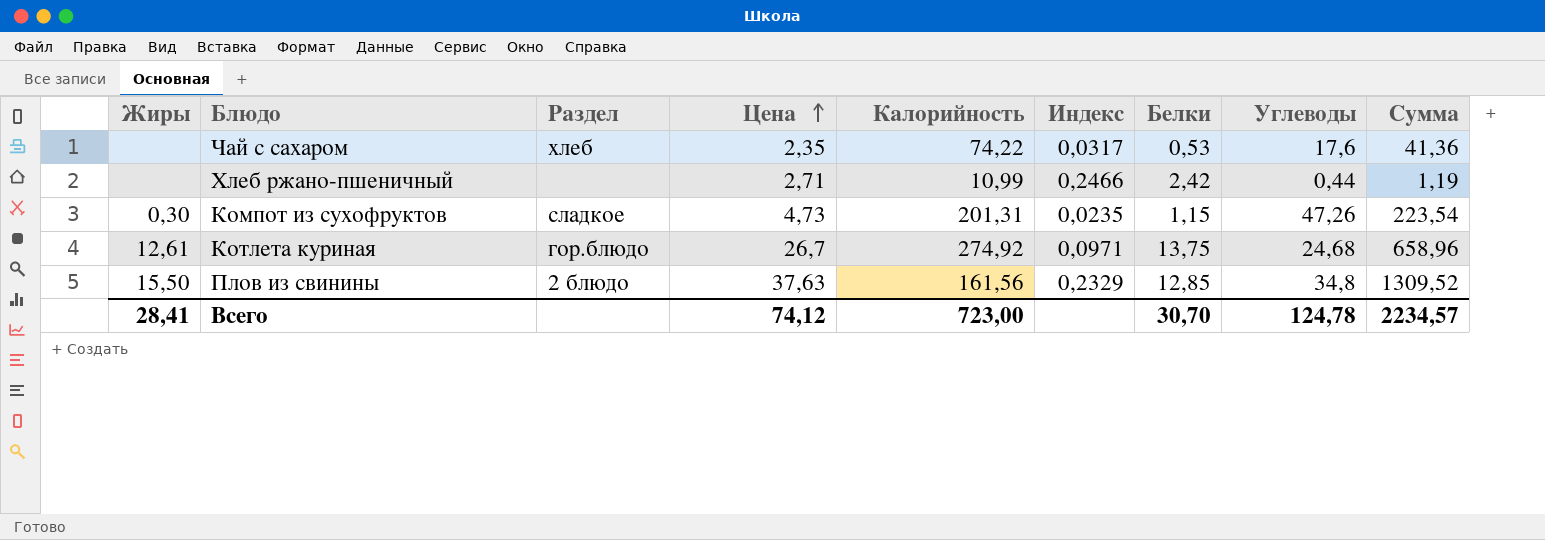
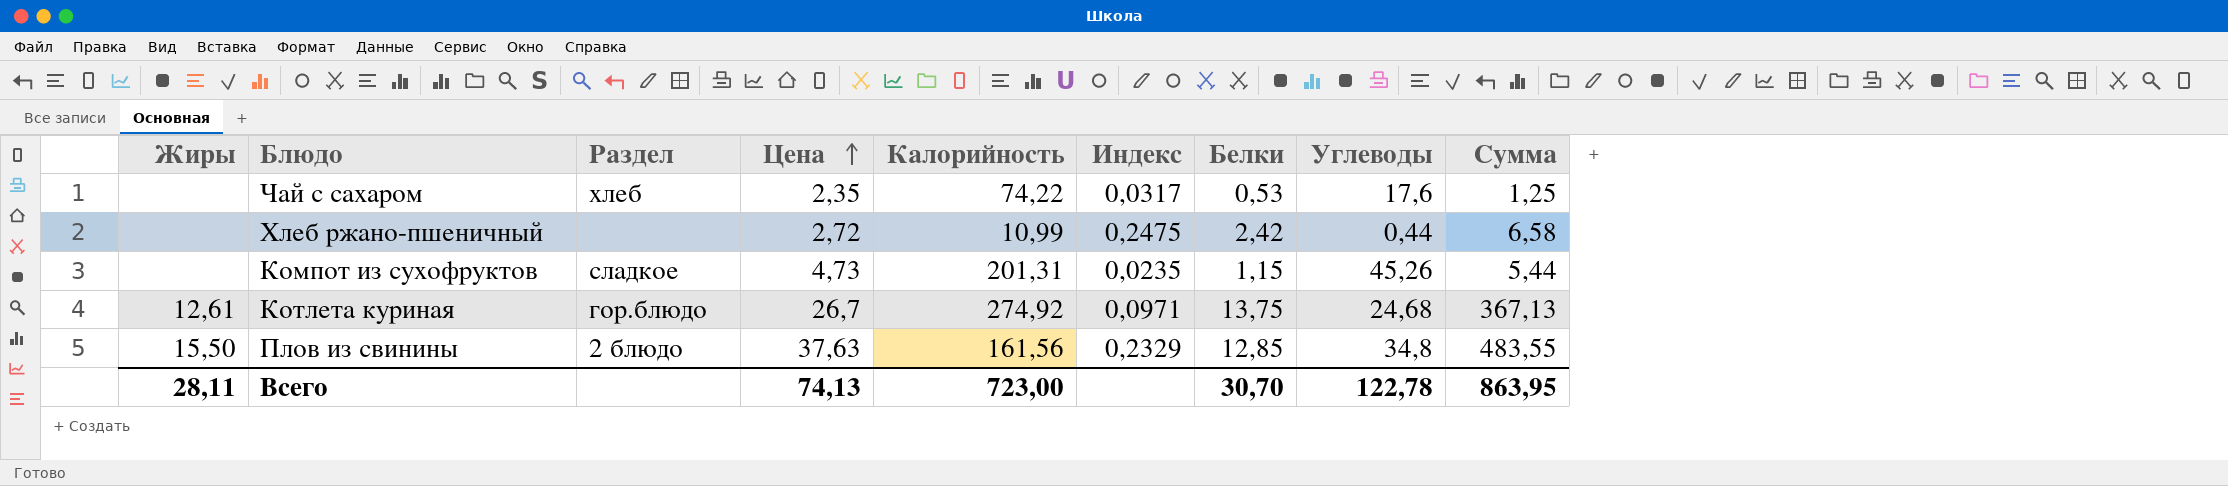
column Сумма | formula: [Цена] * [Углеводы] -> [Цена] * [Белки]
Хлеб ржано-пшеничный | Цена: 2,71 -> 2,72
Хлеб ржано-пшеничный | Индекс: 0,2466 -> 0,2475
Компот из сухофруктов | Жиры: 0,30 -> none
Компот из сухофруктов | Углеводы: 47,26 -> 45,26
Всего | Жиры: 28,41 -> 28,11
Всего | Цена: 74,12 -> 74,13
Всего | Углеводы: 124,78 -> 122,78
Всего | Сумма: 2234,57 -> 863,95

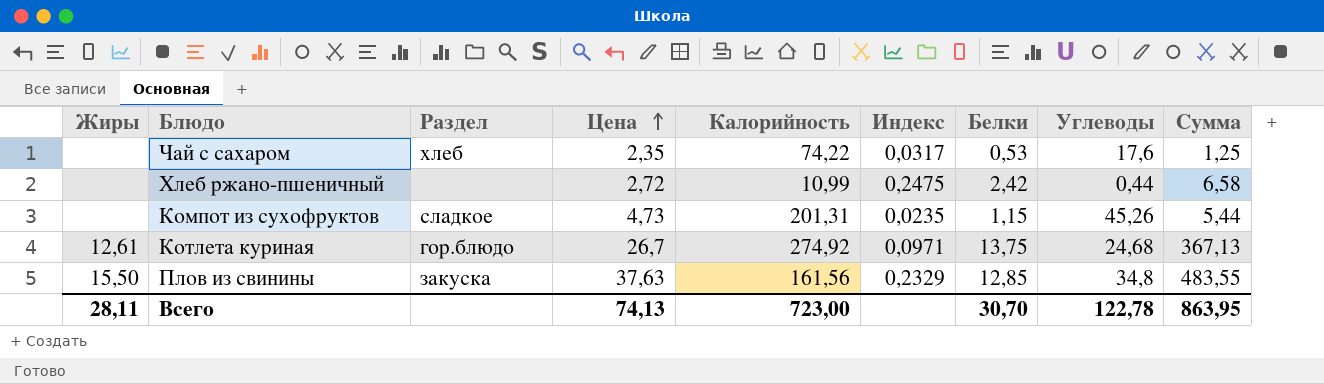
Плов из свинины | Раздел: 2 блюдо -> закуска

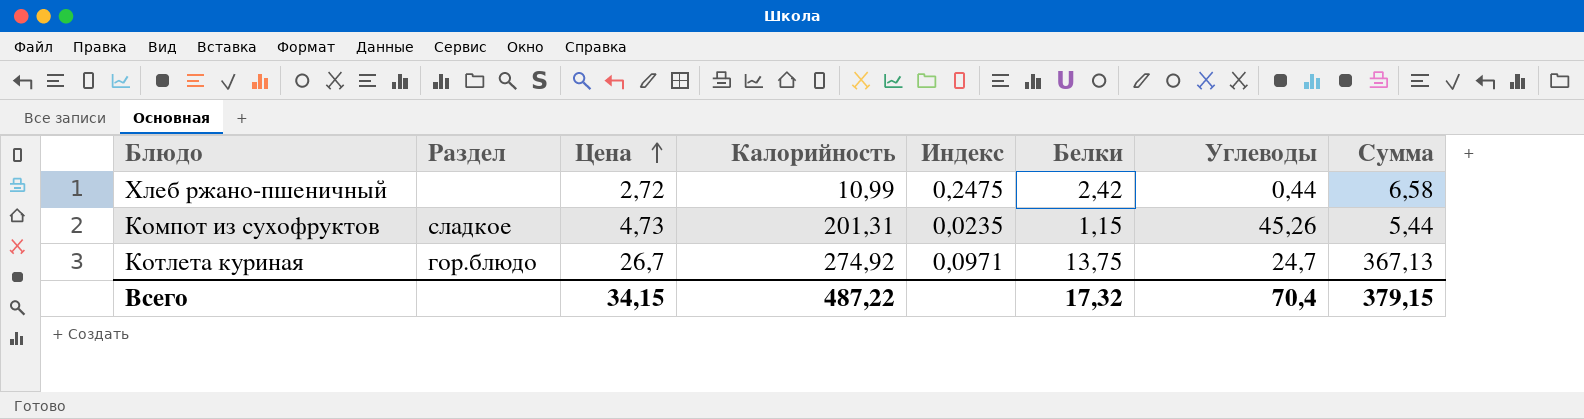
column Жиры | position: 1 -> none
row Чай с сахаром: none | хлеб | 2,35 | 74,22 | 0,0317 | 0,53 | 17,6 | 1,25 -> none
row Плов из свинины: 15,50 | закуска | 37,63 | 161,56 | 0,2329 | 12,85 | 34,8 | 483,55 -> none
Котлета куриная | Углеводы: 24,68 -> 24,7
Всего | Цена: 74,13 -> 34,15
Всего | Калорийность: 723,00 -> 487,22
Всего | Белки: 30,70 -> 17,32
Всего | Углеводы: 122,78 -> 70,4
Всего | Сумма: 863,95 -> 379,15

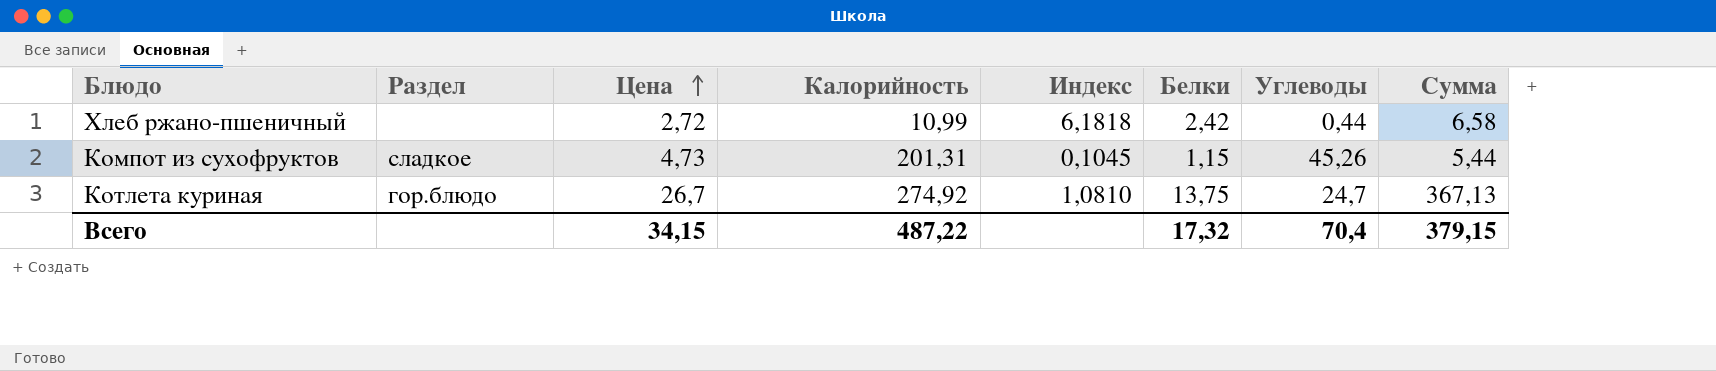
column Индекс | formula: [Цена] / [Калорийность] -> [Цена] / [Углеводы]

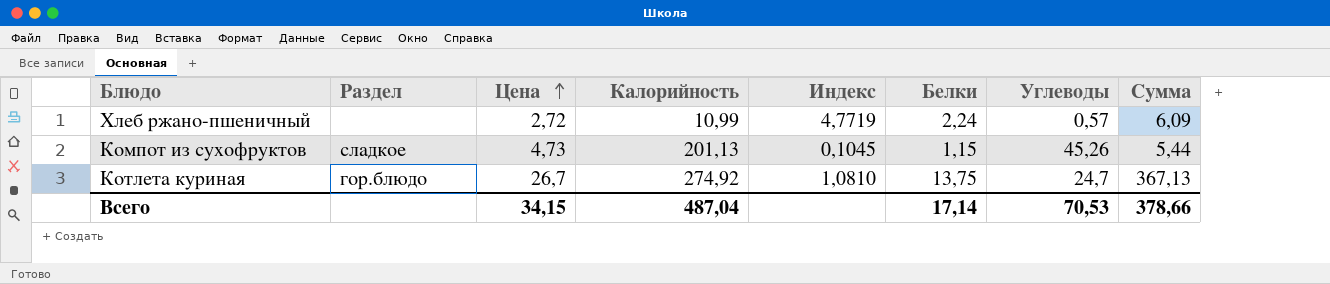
Хлеб ржано-пшеничный | Индекс: 6,1818 -> 4,7719
Хлеб ржано-пшеничный | Белки: 2,42 -> 2,24
Хлеб ржано-пшеничный | Углеводы: 0,44 -> 0,57
Хлеб ржано-пшеничный | Сумма: 6,58 -> 6,09
Компот из сухофруктов | Калорийность: 201,31 -> 201,13
Всего | Калорийность: 487,22 -> 487,04
Всего | Белки: 17,32 -> 17,14
Всего | Углеводы: 70,4 -> 70,53
Всего | Сумма: 379,15 -> 378,66

